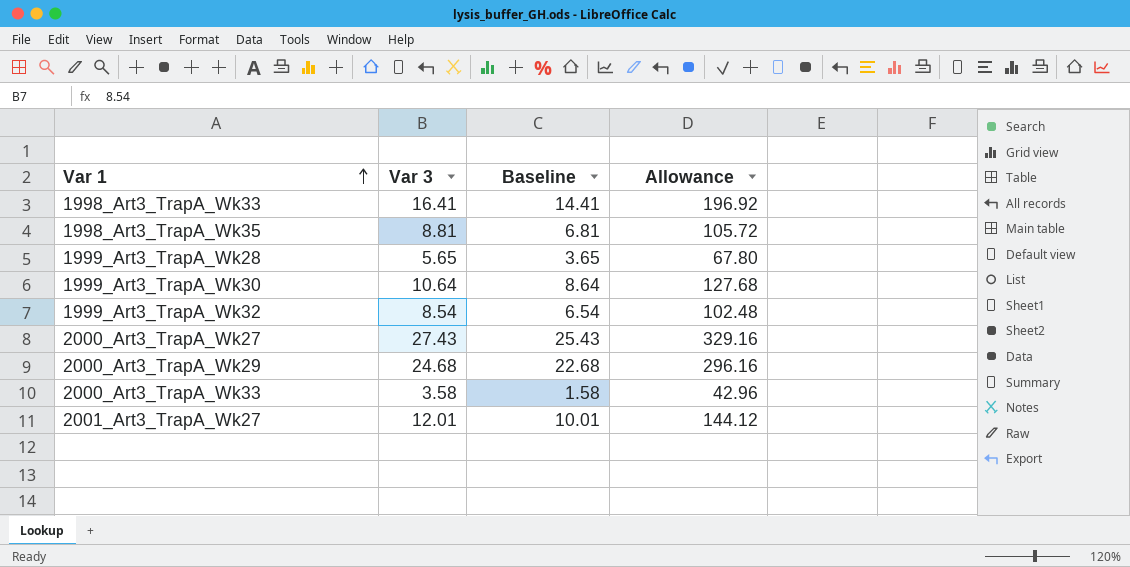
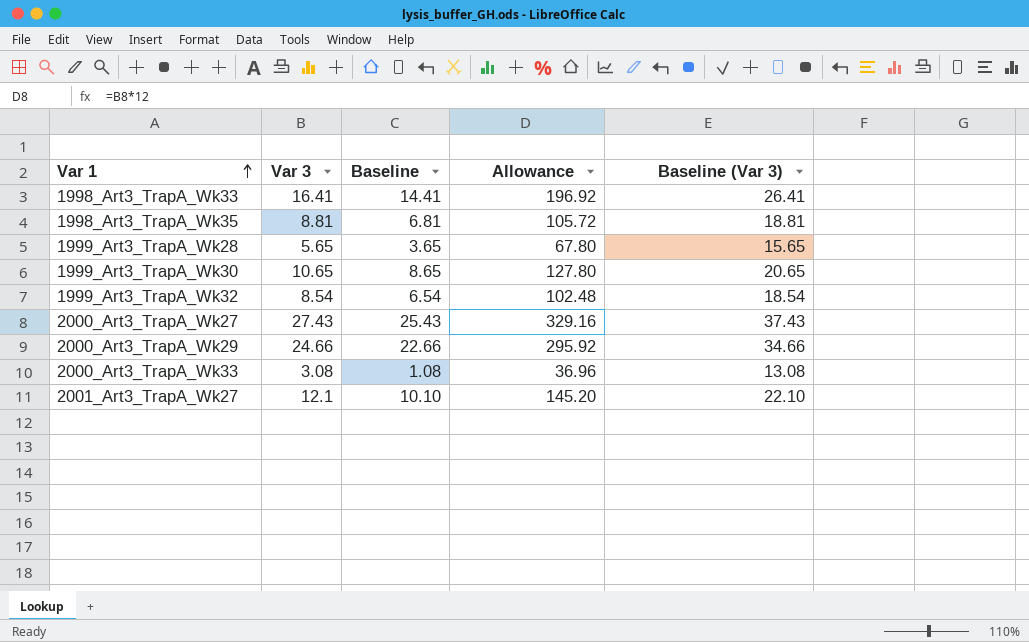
column Baseline (Var 3) | formula: none -> [Var 3] + 10
1999_Art3_TrapA_Wk30 | Var 3: 10.64 -> 10.65
1999_Art3_TrapA_Wk30 | Baseline: 8.64 -> 8.65
1999_Art3_TrapA_Wk30 | Allowance: 127.68 -> 127.80
2000_Art3_TrapA_Wk29 | Var 3: 24.68 -> 24.66
2000_Art3_TrapA_Wk29 | Baseline: 22.68 -> 22.66
2000_Art3_TrapA_Wk29 | Allowance: 296.16 -> 295.92
2000_Art3_TrapA_Wk33 | Var 3: 3.58 -> 3.08
2000_Art3_TrapA_Wk33 | Baseline: 1.58 -> 1.08
2000_Art3_TrapA_Wk33 | Allowance: 42.96 -> 36.96
2001_Art3_TrapA_Wk27 | Var 3: 12.01 -> 12.1
2001_Art3_TrapA_Wk27 | Baseline: 10.01 -> 10.10
2001_Art3_TrapA_Wk27 | Allowance: 144.12 -> 145.20

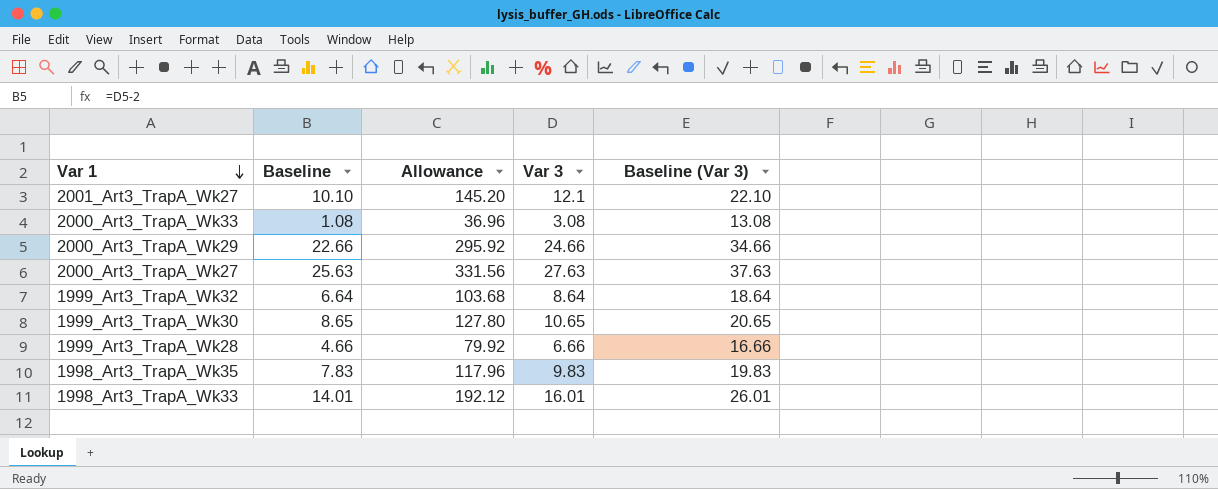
row order: Var 1 ascending -> Var 1 descending
column Var 3 | position: 2 -> 4
2000_Art3_TrapA_Wk27 | Baseline: 25.43 -> 25.63
2000_Art3_TrapA_Wk27 | Allowance: 329.16 -> 331.56
2000_Art3_TrapA_Wk27 | Var 3: 27.43 -> 27.63
2000_Art3_TrapA_Wk27 | Baseline (Var 3): 37.43 -> 37.63
1999_Art3_TrapA_Wk32 | Baseline: 6.54 -> 6.64
1999_Art3_TrapA_Wk32 | Allowance: 102.48 -> 103.68
1999_Art3_TrapA_Wk32 | Var 3: 8.54 -> 8.64
1999_Art3_TrapA_Wk32 | Baseline (Var 3): 18.54 -> 18.64
1999_Art3_TrapA_Wk28 | Baseline: 3.65 -> 4.66
1999_Art3_TrapA_Wk28 | Allowance: 67.80 -> 79.92
1999_Art3_TrapA_Wk28 | Var 3: 5.65 -> 6.66
1999_Art3_TrapA_Wk28 | Baseline (Var 3): 15.65 -> 16.66
1998_Art3_TrapA_Wk35 | Baseline: 6.81 -> 7.83
1998_Art3_TrapA_Wk35 | Allowance: 105.72 -> 117.96
1998_Art3_TrapA_Wk35 | Var 3: 8.81 -> 9.83
1998_Art3_TrapA_Wk35 | Baseline (Var 3): 18.81 -> 19.83
1998_Art3_TrapA_Wk33 | Baseline: 14.41 -> 14.01
1998_Art3_TrapA_Wk33 | Allowance: 196.92 -> 192.12
1998_Art3_TrapA_Wk33 | Var 3: 16.41 -> 16.01
1998_Art3_TrapA_Wk33 | Baseline (Var 3): 26.41 -> 26.01

